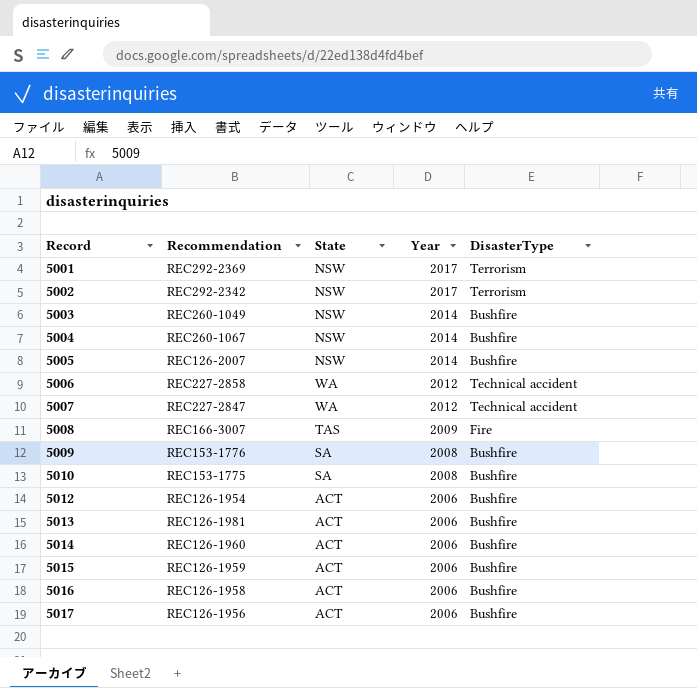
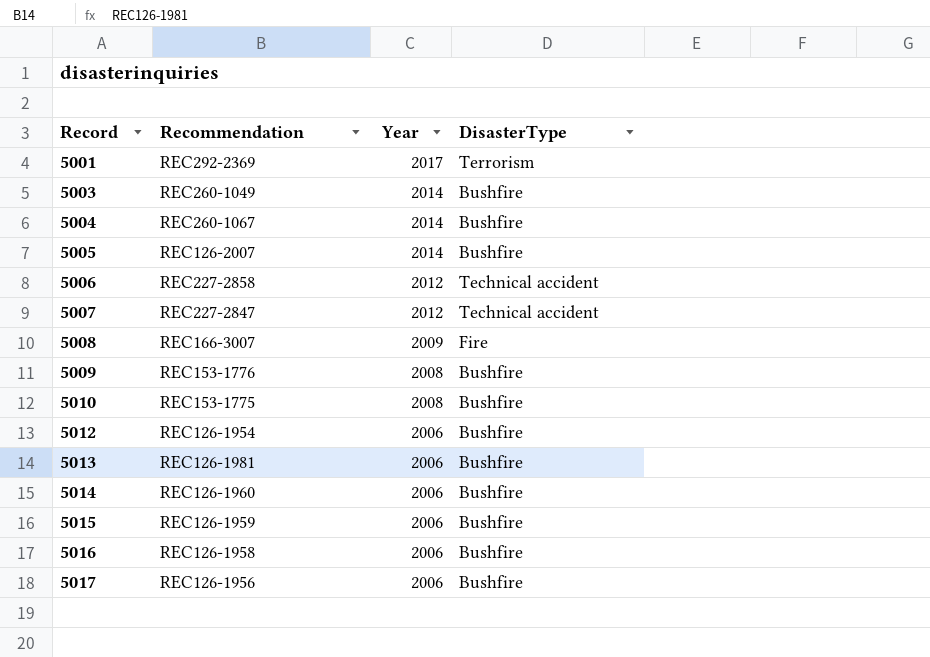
column State | position: 3 -> none
row 5002: REC292-2342 | NSW | 2017 | Terrorism -> none

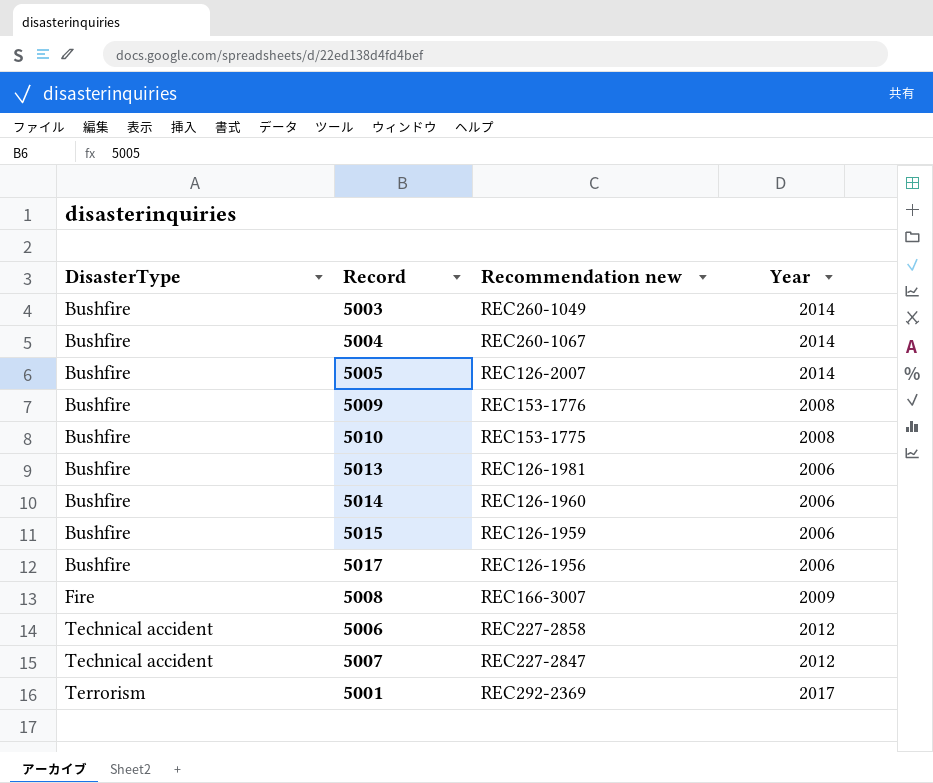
row order: Record ascending -> DisasterType ascending
column DisasterType | position: 4 -> 1
column name: Recommendation -> Recommendation new
row 5012: REC126-1954 | 2006 | Bushfire -> none
row 5016: REC126-1958 | 2006 | Bushfire -> none

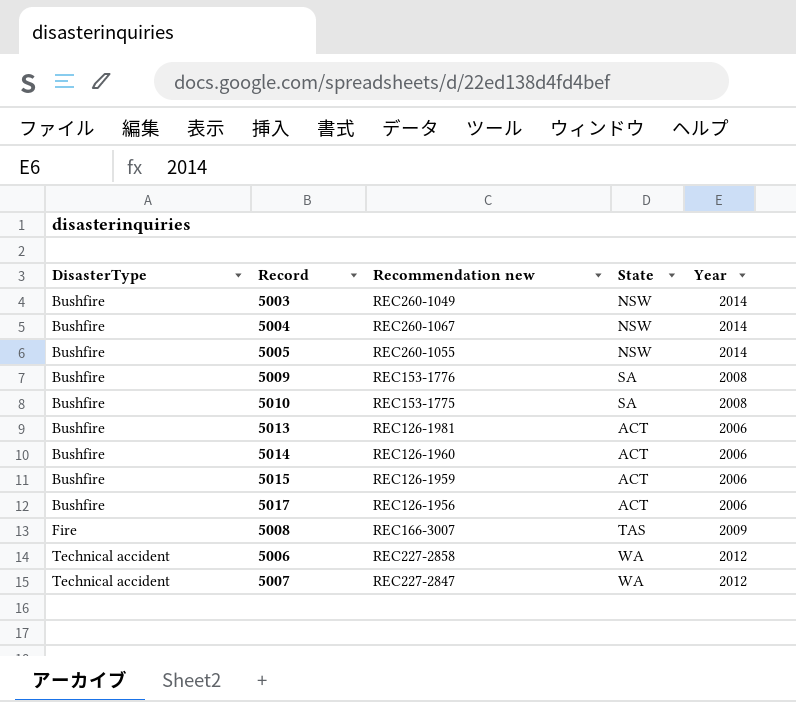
column State | position: none -> 4
row 5001: Terrorism | REC292-2369 | 2017 -> none
5005 | Recommendation new: REC126-2007 -> REC260-1055

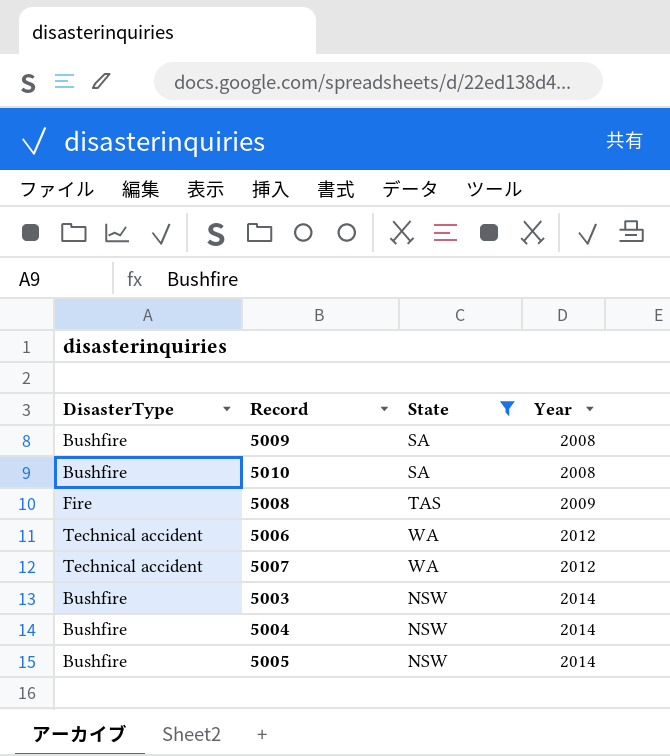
filter: none -> State != ACT
row order: DisasterType ascending -> Year ascending
column Recommendation new | position: 3 -> none

